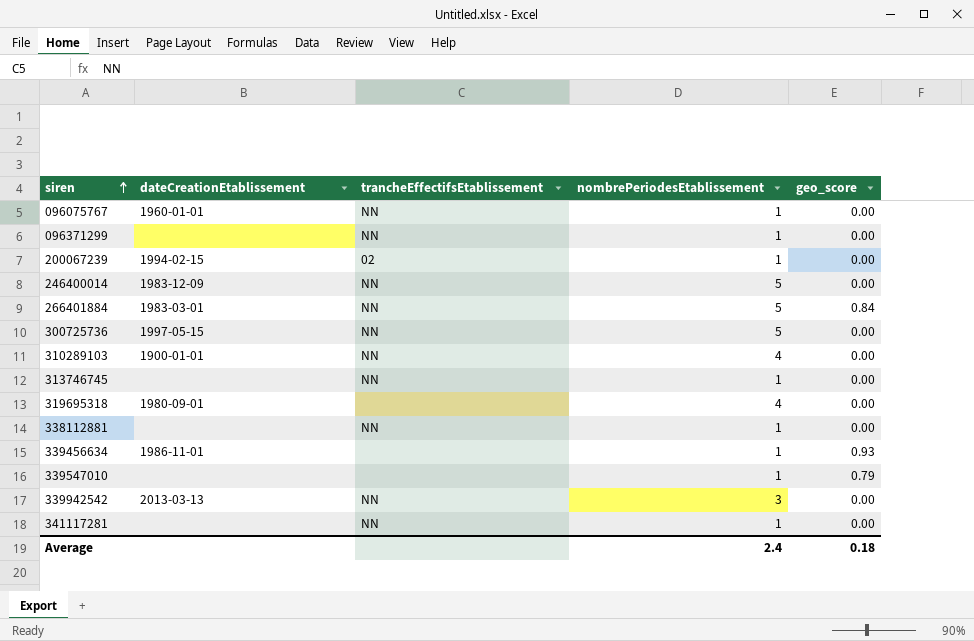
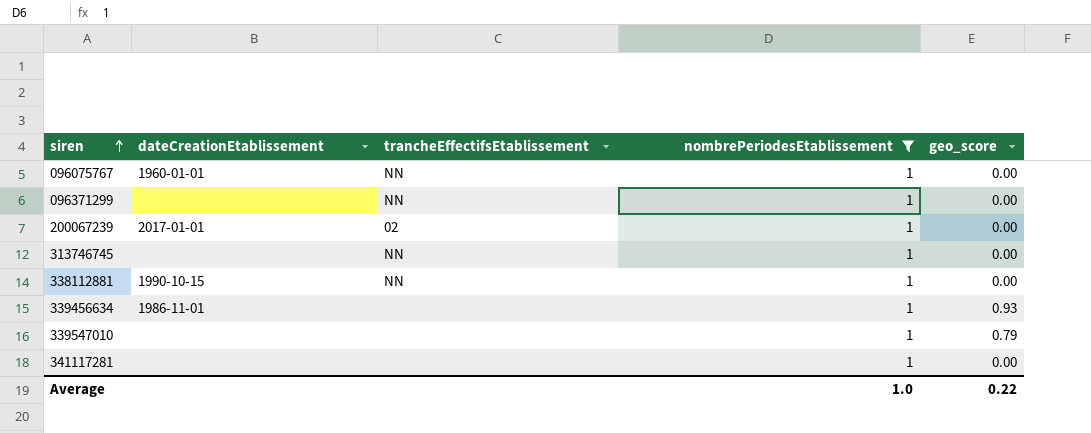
filter: none -> nombrePeriodesEtablissement = 1
200067239 | dateCreationEtablissement: 1994-02-15 -> 2017-01-01
338112881 | dateCreationEtablissement: none -> 1990-10-15
341117281 | trancheEffectifsEtablissement: NN -> none
Average | nombrePeriodesEtablissement: 2.4 -> 1.0
Average | geo_score: 0.18 -> 0.22

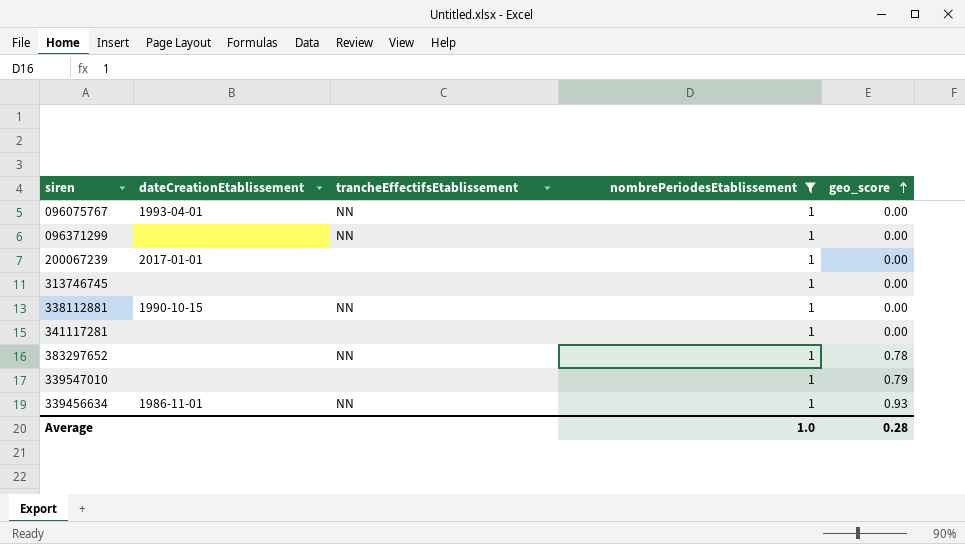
row order: siren ascending -> geo_score ascending
096075767 | dateCreationEtablissement: 1960-01-01 -> 1993-04-01
200067239 | trancheEffectifsEtablissement: 02 -> none
313746745 | trancheEffectifsEtablissement: NN -> none
row 383297652: none -> none | NN | 1 | 0.78
339456634 | trancheEffectifsEtablissement: none -> NN
Average | geo_score: 0.22 -> 0.28

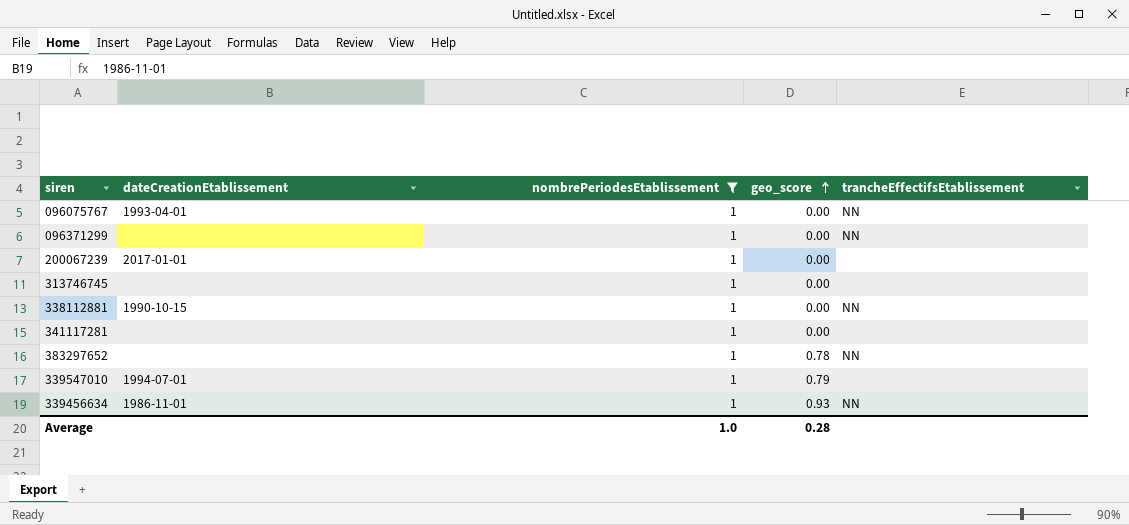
column trancheEffectifsEtablissement | position: 3 -> 5
339547010 | dateCreationEtablissement: none -> 1994-07-01

